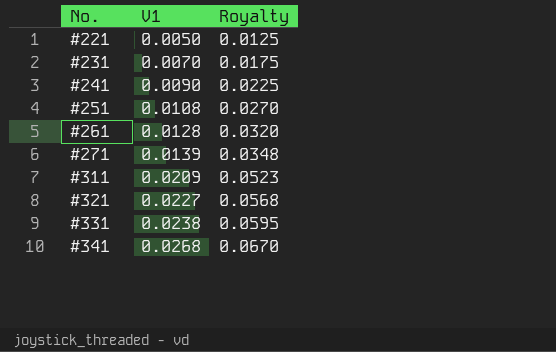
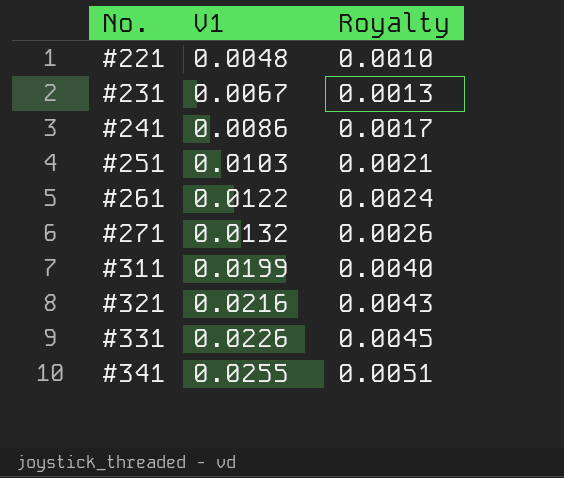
column Royalty | formula: [V1] * 2.5 -> [V1] * 0.2
#221 | V1: 0.0050 -> 0.0048
#231 | V1: 0.0070 -> 0.0067
#241 | V1: 0.0090 -> 0.0086
#251 | V1: 0.0108 -> 0.0103
#261 | V1: 0.0128 -> 0.0122
#271 | V1: 0.0139 -> 0.0132
#311 | V1: 0.0209 -> 0.0199
#321 | V1: 0.0227 -> 0.0216
#331 | V1: 0.0238 -> 0.0226
#341 | V1: 0.0268 -> 0.0255

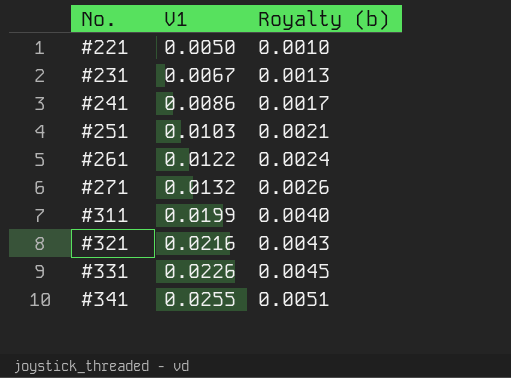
column name: Royalty -> Royalty (b)
#221 | V1: 0.0048 -> 0.0050

